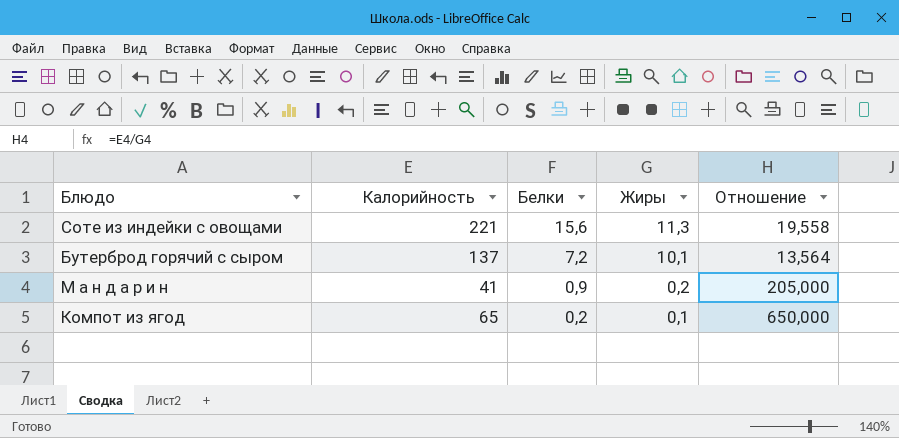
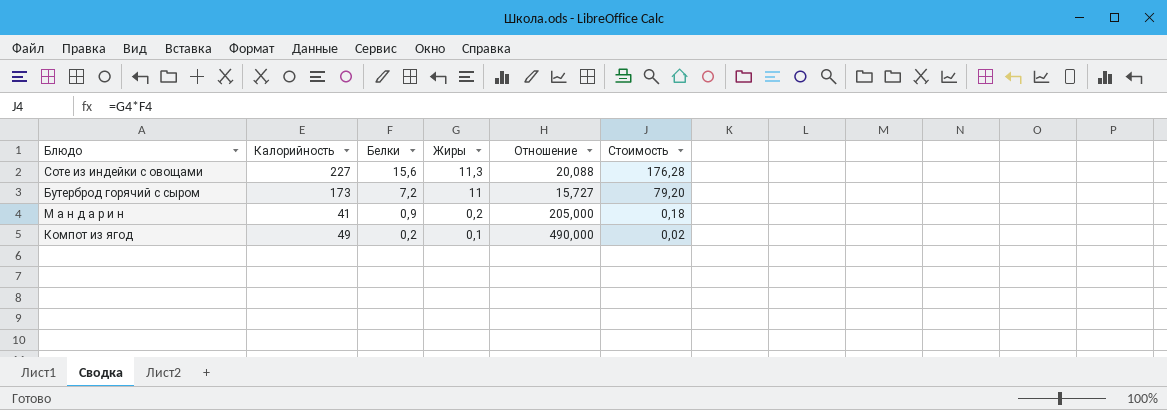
column Стоимость | formula: none -> [Белки] * [Жиры]
Соте из индейки с овощами | Калорийность: 221 -> 227
Соте из индейки с овощами | Отношение: 19,558 -> 20,088
Бутерброд горячий с сыром | Калорийность: 137 -> 173
Бутерброд горячий с сыром | Жиры: 10,1 -> 11
Бутерброд горячий с сыром | Отношение: 13,564 -> 15,727
Компот из ягод | Калорийность: 65 -> 49
Компот из ягод | Отношение: 650,000 -> 490,000

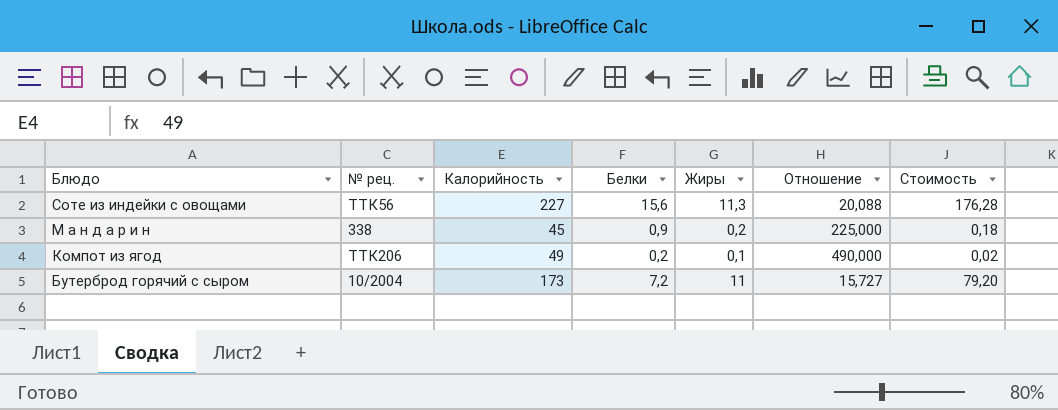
row order: Белки descending -> Блюдо descending
column № рец. | position: none -> 2
М а н д а р и н | Калорийность: 41 -> 45
М а н д а р и н | Отношение: 205,000 -> 225,000

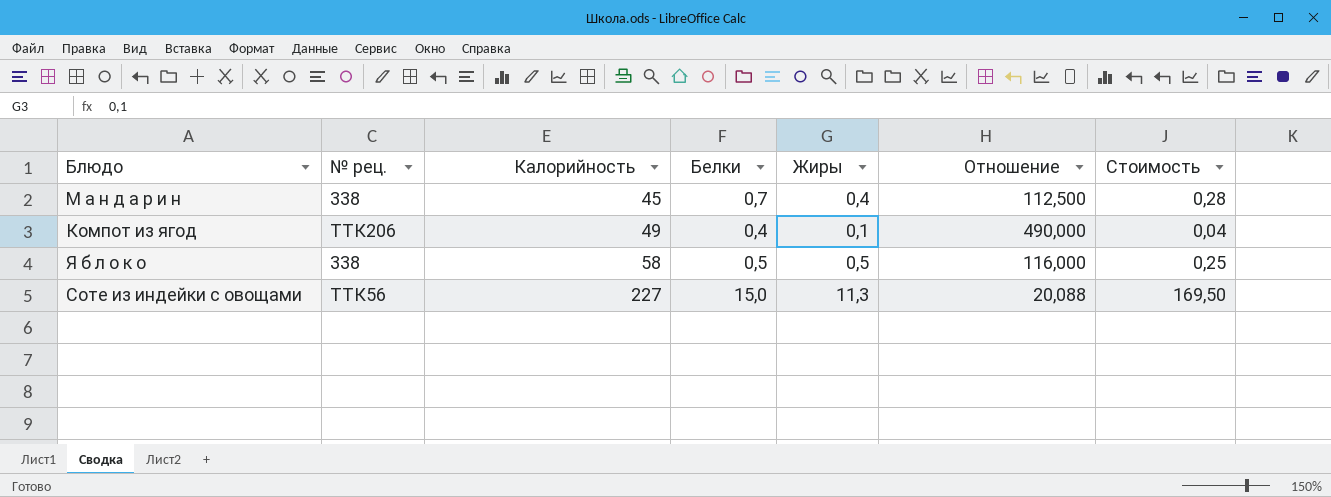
row order: Блюдо descending -> Калорийность ascending
row Бутерброд горячий с сыром: 10/2004 | 173 | 7,2 | 11 | 15,727 | 79,20 -> none
М а н д а р и н | Белки: 0,9 -> 0,7
М а н д а р и н | Жиры: 0,2 -> 0,4
М а н д а р и н | Отношение: 225,000 -> 112,500
М а н д а р и н | Стоимость: 0,18 -> 0,28
Компот из ягод | Белки: 0,2 -> 0,4
Компот из ягод | Стоимость: 0,02 -> 0,04
row Я б л о к о: none -> 338 | 58 | 0,5 | 0,5 | 116,000 | 0,25
Соте из индейки с овощами | Белки: 15,6 -> 15,0
Соте из индейки с овощами | Стоимость: 176,28 -> 169,50

